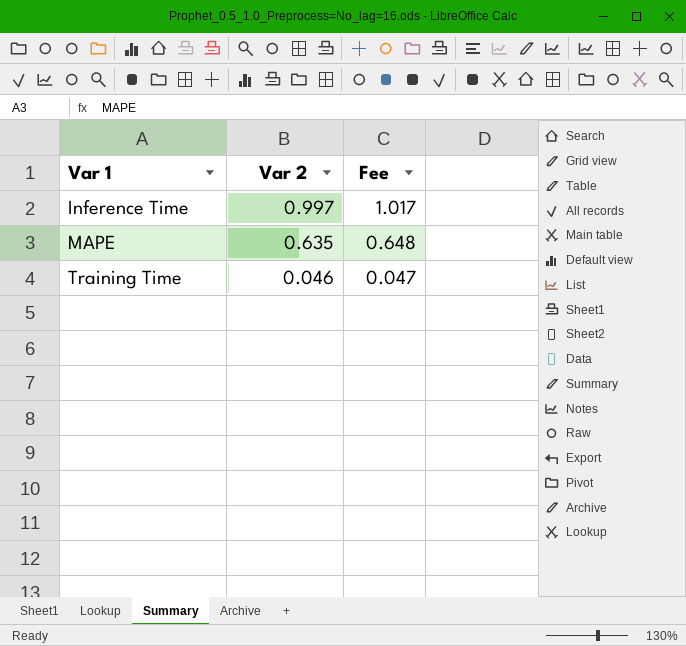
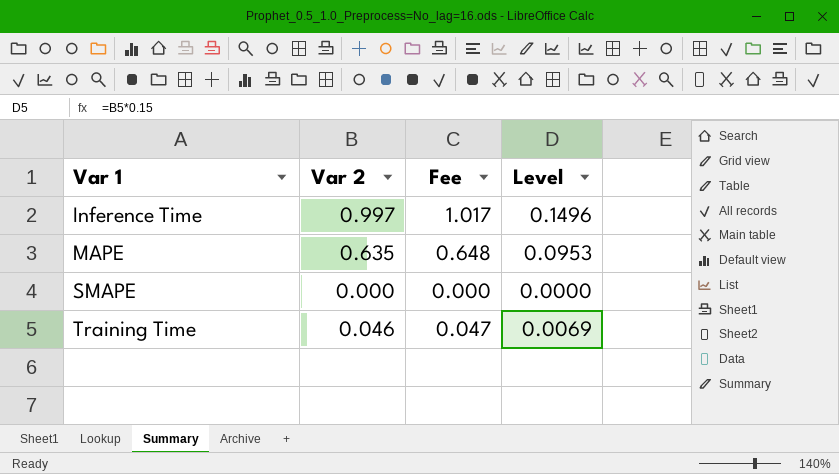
column Level | formula: none -> [Var 2] * 0.15
row SMAPE: none -> 0.000 | 0.000 | 0.0000

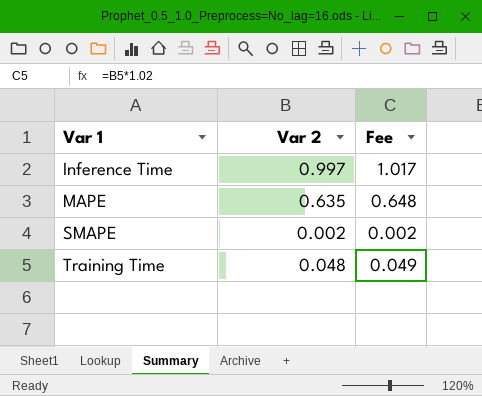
column Level | formula: [Var 2] * 0.15 -> none
SMAPE | Var 2: 0.000 -> 0.002
SMAPE | Fee: 0.000 -> 0.002
Training Time | Var 2: 0.046 -> 0.048
Training Time | Fee: 0.047 -> 0.049

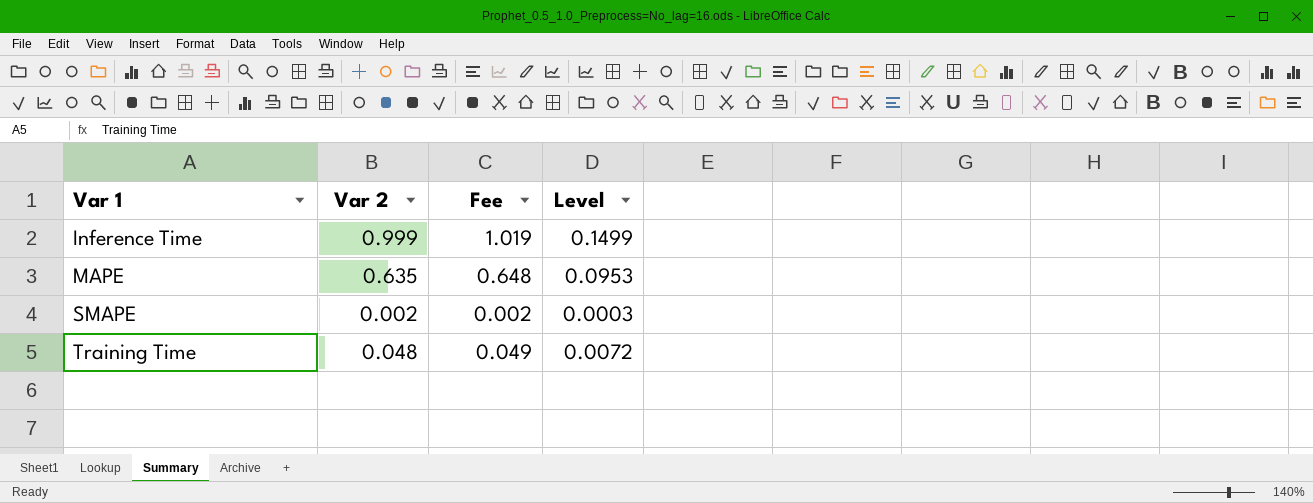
column Level | formula: none -> [Var 2] * 0.15
Inference Time | Var 2: 0.997 -> 0.999
Inference Time | Fee: 1.017 -> 1.019

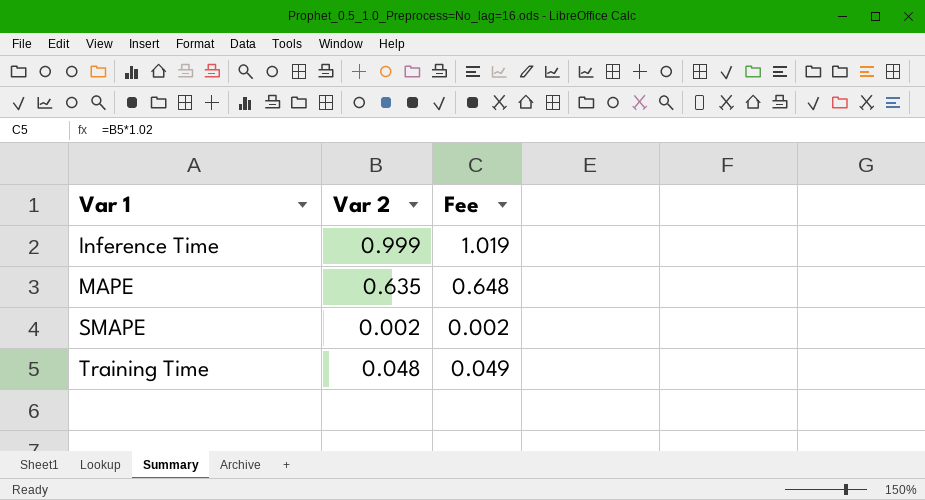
column Level | formula: [Var 2] * 0.15 -> none

